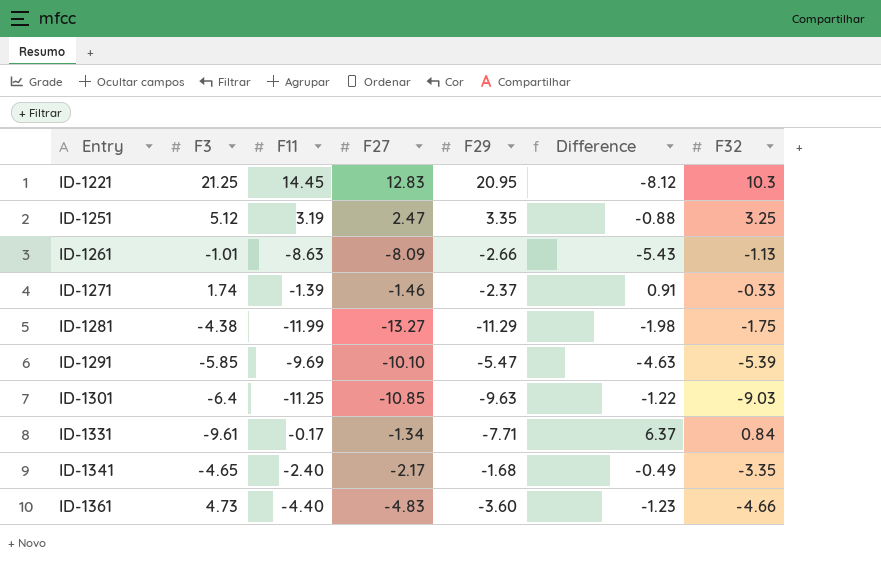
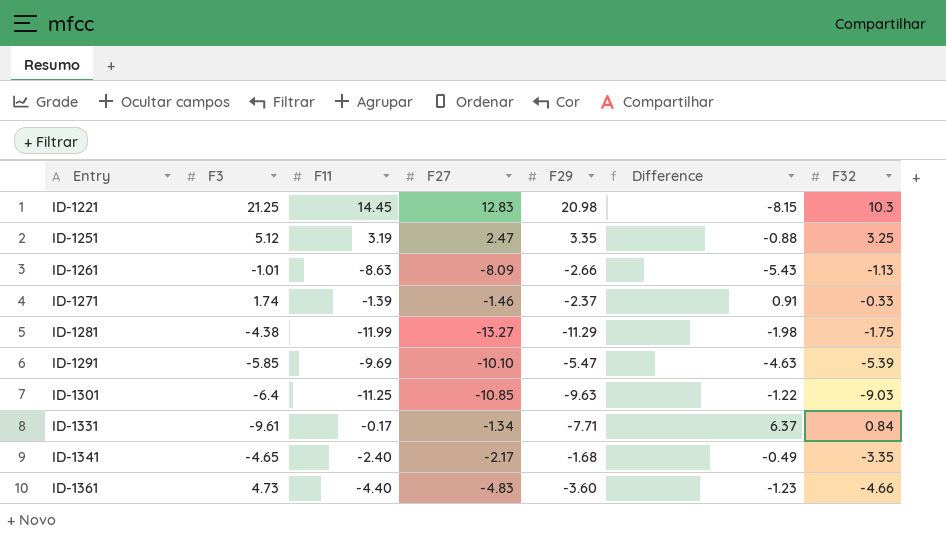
ID-1221 | F29: 20.95 -> 20.98
ID-1221 | Difference: -8.12 -> -8.15

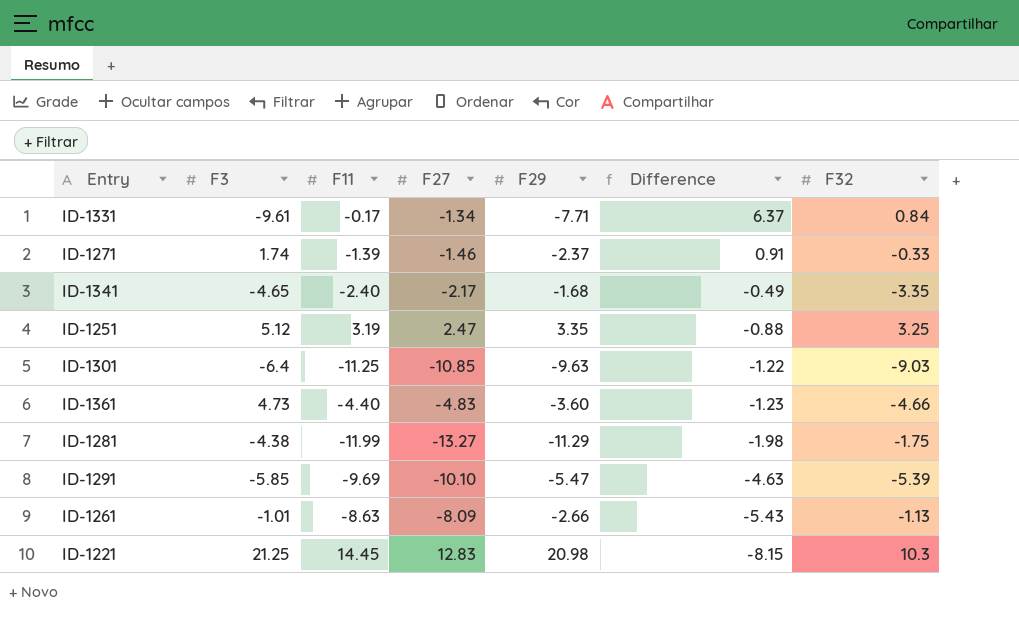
row order: Entry ascending -> Difference descending

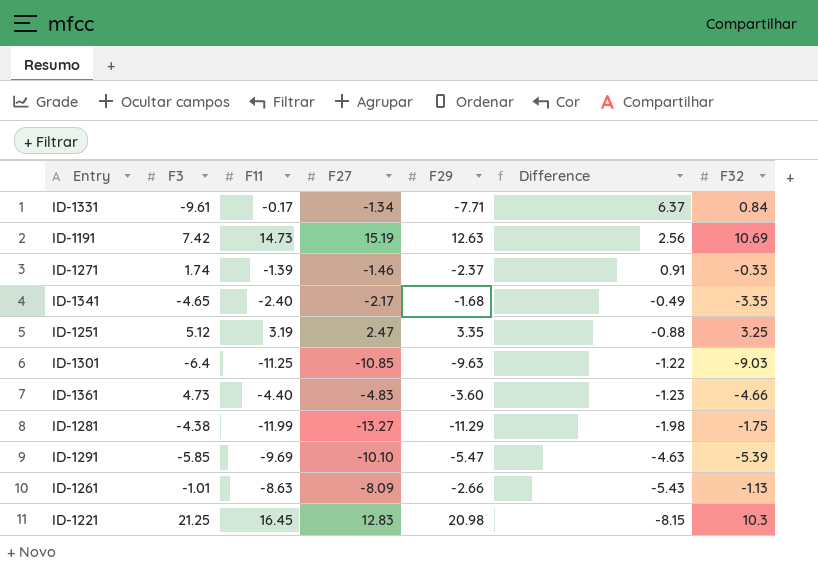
row ID-1191: none -> 7.42 | 14.73 | 15.19 | 12.63 | 2.56 | 10.69
ID-1221 | F11: 14.45 -> 16.45

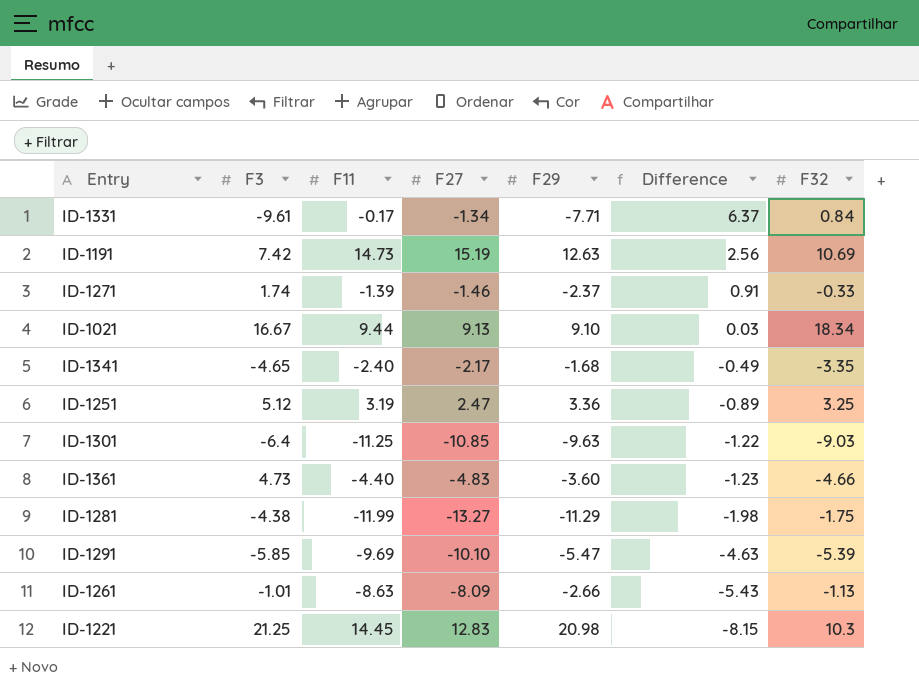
row ID-1021: none -> 16.67 | 9.44 | 9.13 | 9.10 | 0.03 | 18.34
ID-1251 | F29: 3.35 -> 3.36
ID-1251 | Difference: -0.88 -> -0.89
ID-1221 | F11: 16.45 -> 14.45

